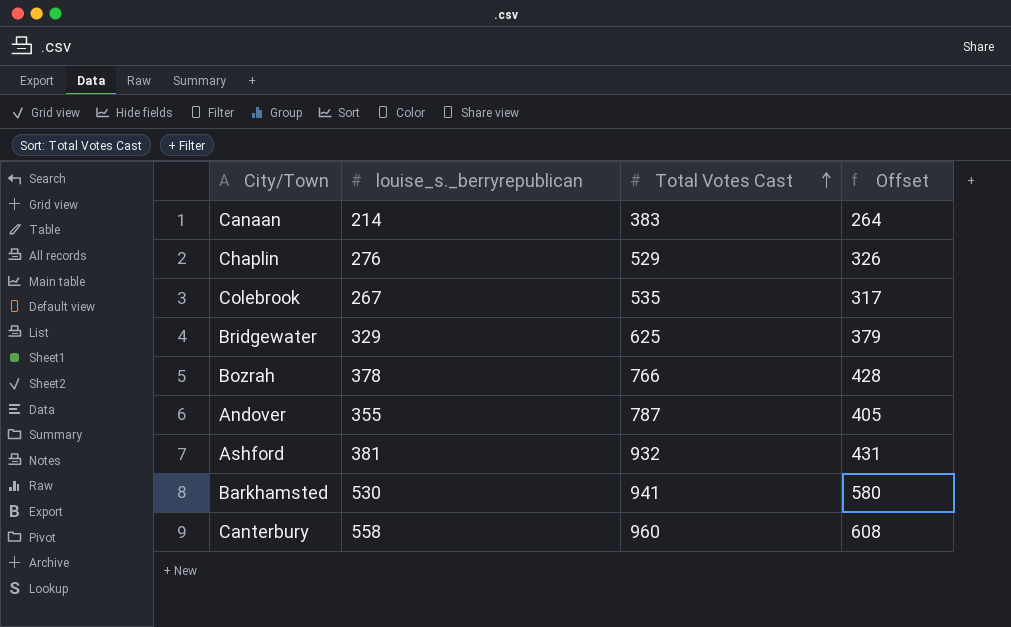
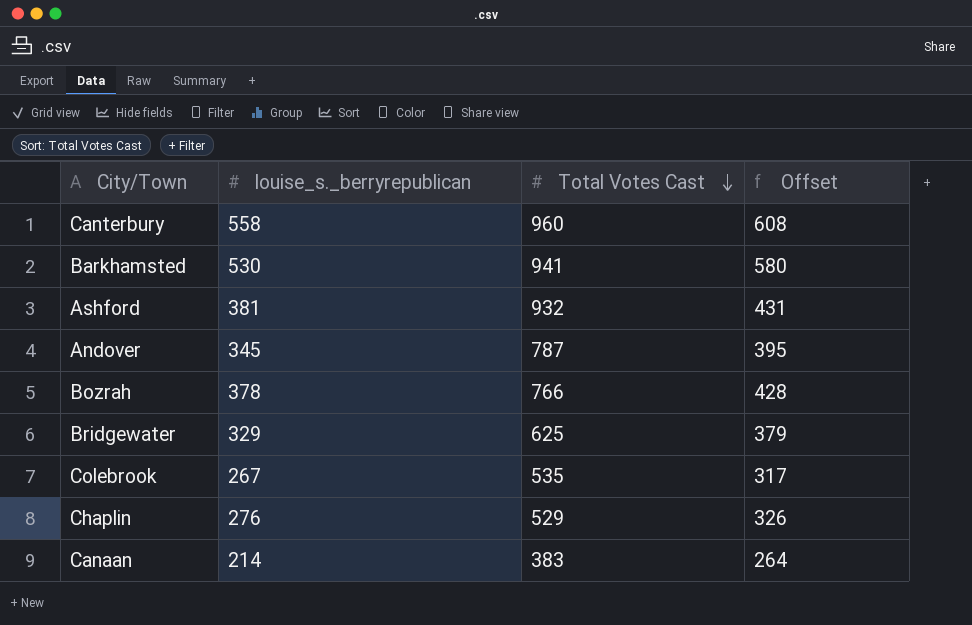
row order: Total Votes Cast ascending -> Total Votes Cast descending
Andover | louise_s._berryrepublican: 355 -> 345
Andover | Offset: 405 -> 395

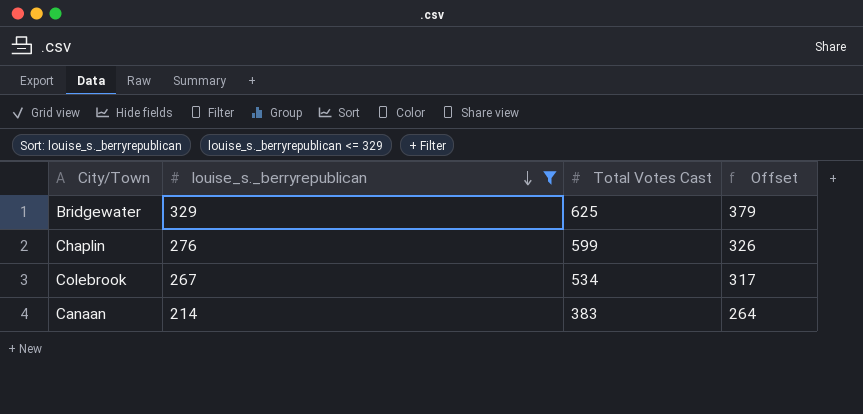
filter: none -> louise_s._berryrepublican <= 329
row order: Total Votes Cast descending -> louise_s._berryrepublican descending
Chaplin | Total Votes Cast: 529 -> 599
Colebrook | Total Votes Cast: 535 -> 534

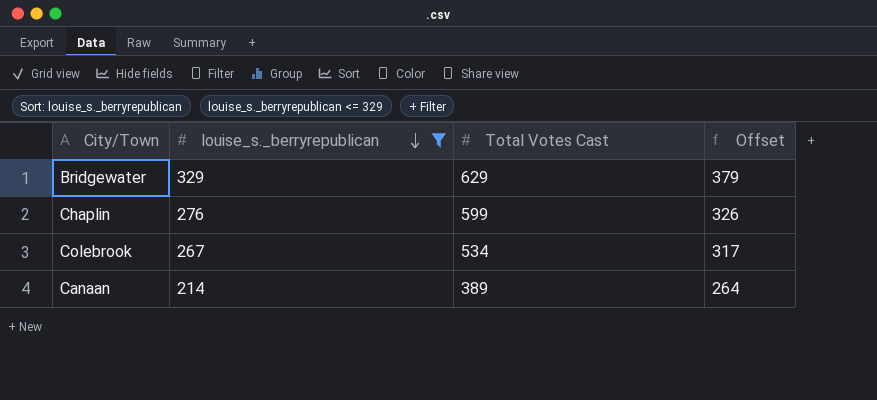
Bridgewater | Total Votes Cast: 625 -> 629
Canaan | Total Votes Cast: 383 -> 389

